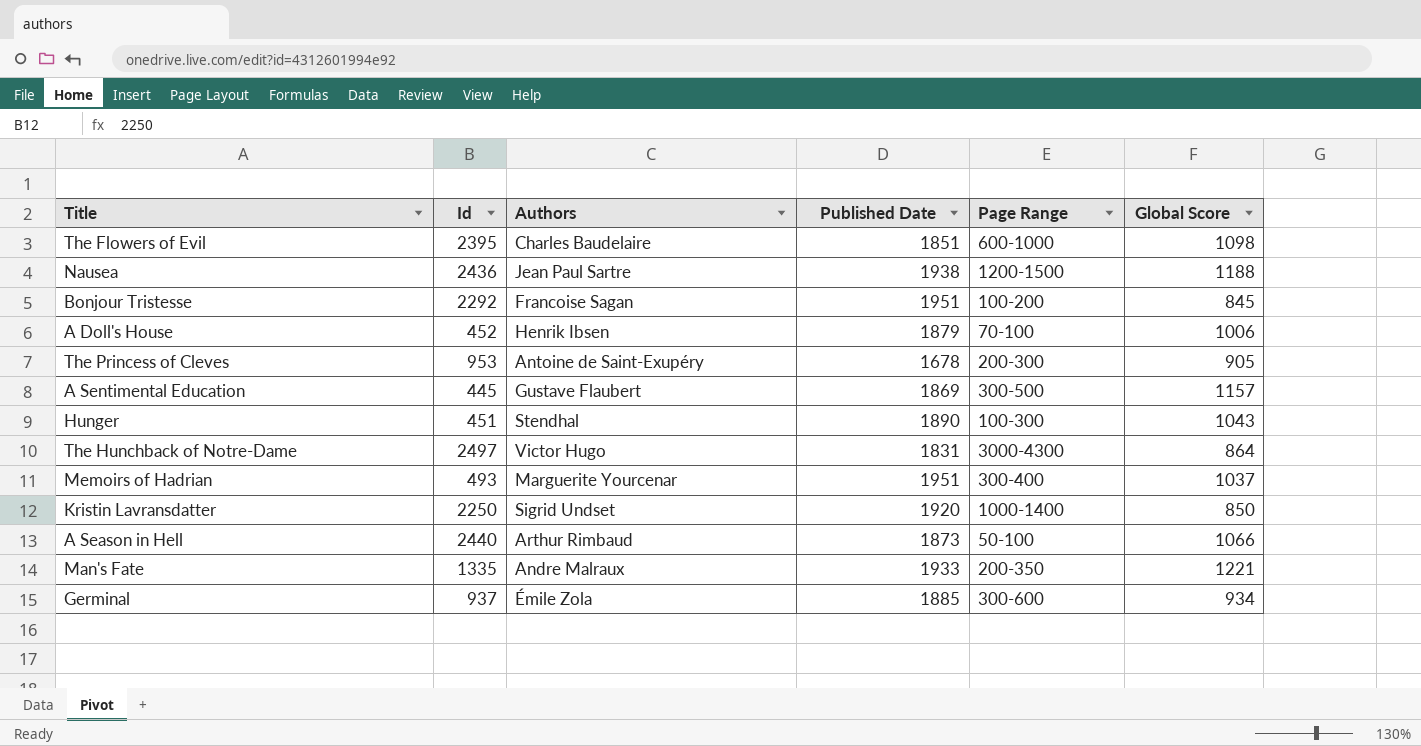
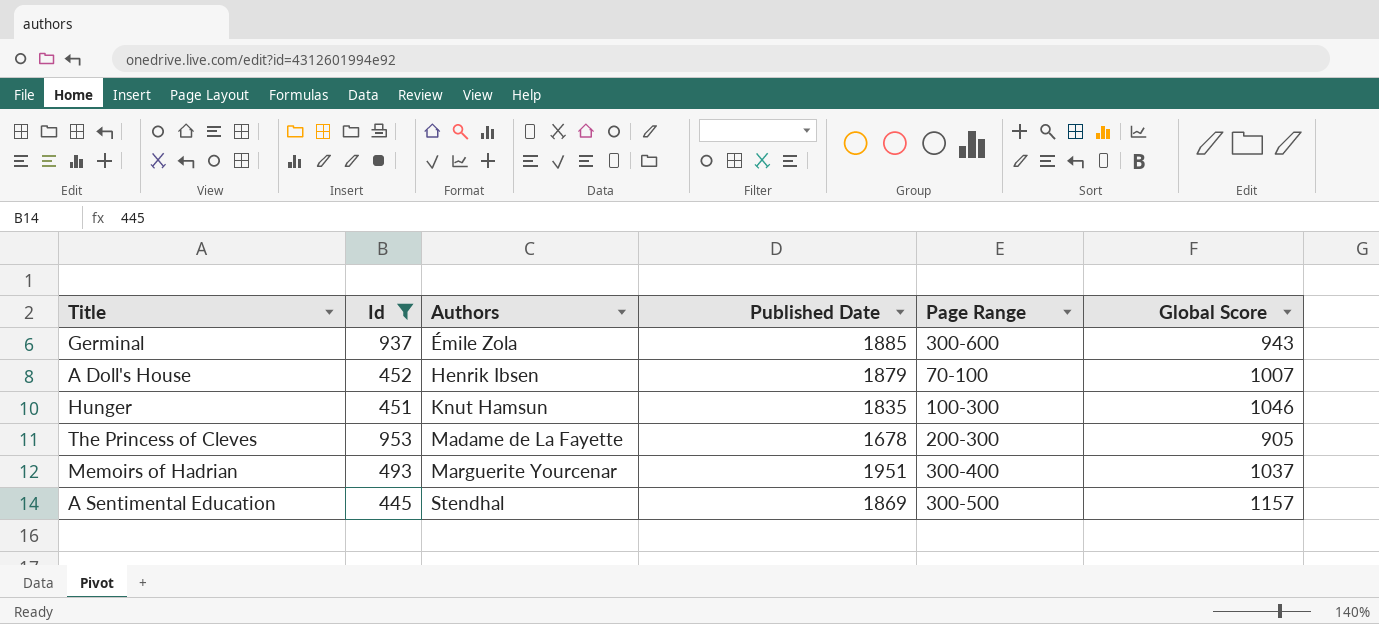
filter: none -> Id <= 953
row order: none -> Authors ascending
Germinal | Global Score: 934 -> 943
A Doll's House | Global Score: 1006 -> 1007
Hunger | Authors: Stendhal -> Knut Hamsun
Hunger | Published Date: 1890 -> 1835
Hunger | Global Score: 1043 -> 1046
The Princess of Cleves | Authors: Antoine de Saint-Exupéry -> Madame de La Fayette
A Sentimental Education | Authors: Gustave Flaubert -> Stendhal

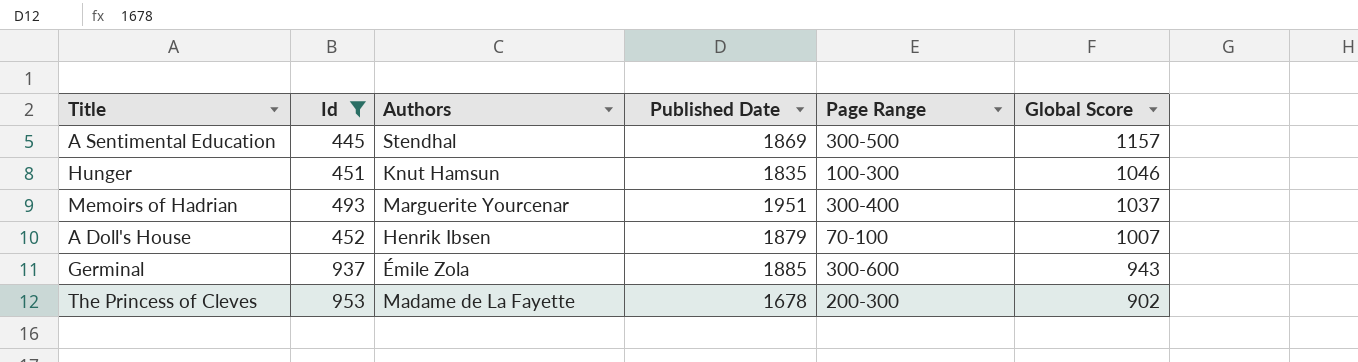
row order: Authors ascending -> Global Score descending
The Princess of Cleves | Global Score: 905 -> 902

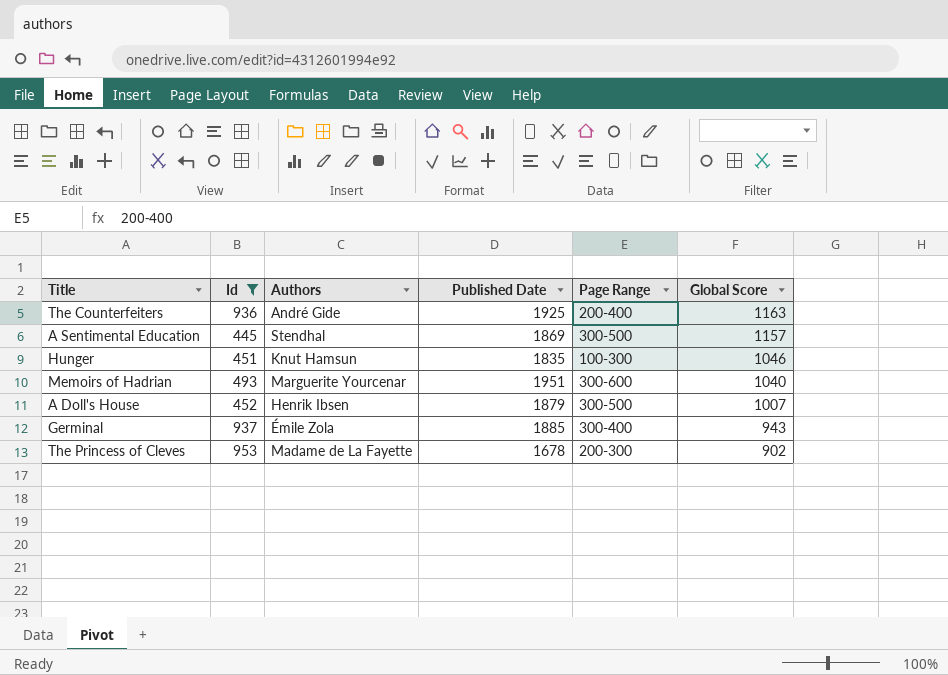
row The Counterfeiters: none -> 936 | André Gide | 1925 | 200-400 | 1163
Memoirs of Hadrian | Page Range: 300-400 -> 300-600
Memoirs of Hadrian | Global Score: 1037 -> 1040
A Doll's House | Page Range: 70-100 -> 300-500
Germinal | Page Range: 300-600 -> 300-400

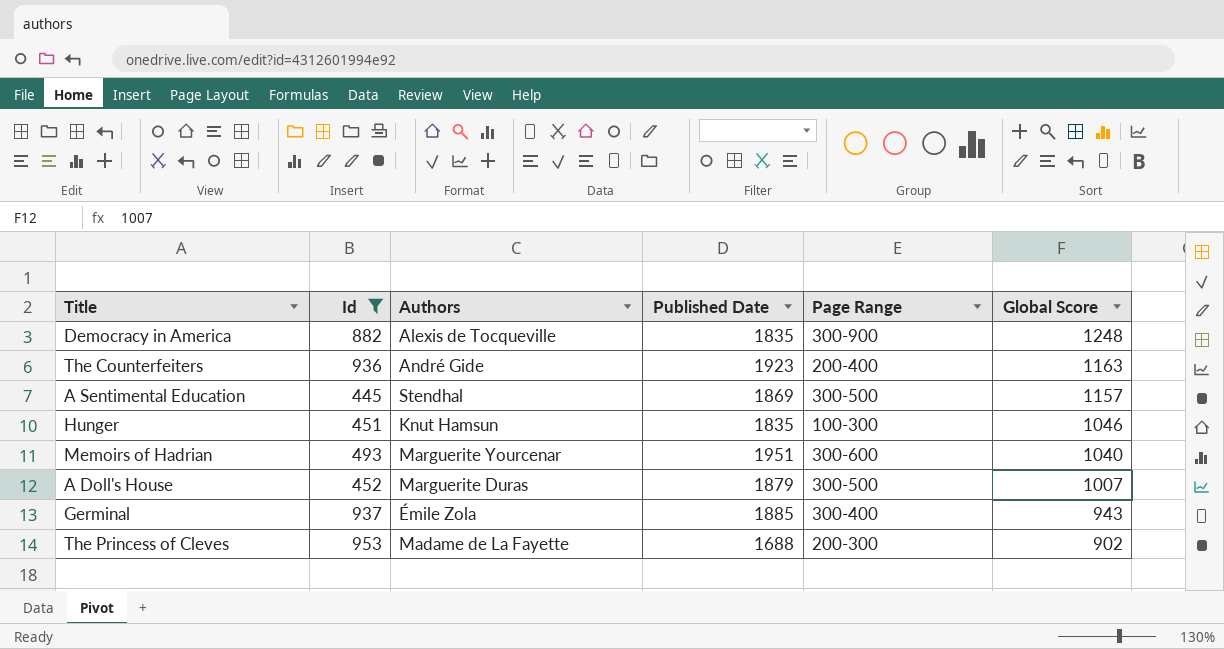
row Democracy in America: none -> 882 | Alexis de Tocqueville | 1835 | 300-900 | 1248
The Counterfeiters | Published Date: 1925 -> 1923
A Doll's House | Authors: Henrik Ibsen -> Marguerite Duras
The Princess of Cleves | Published Date: 1678 -> 1688

